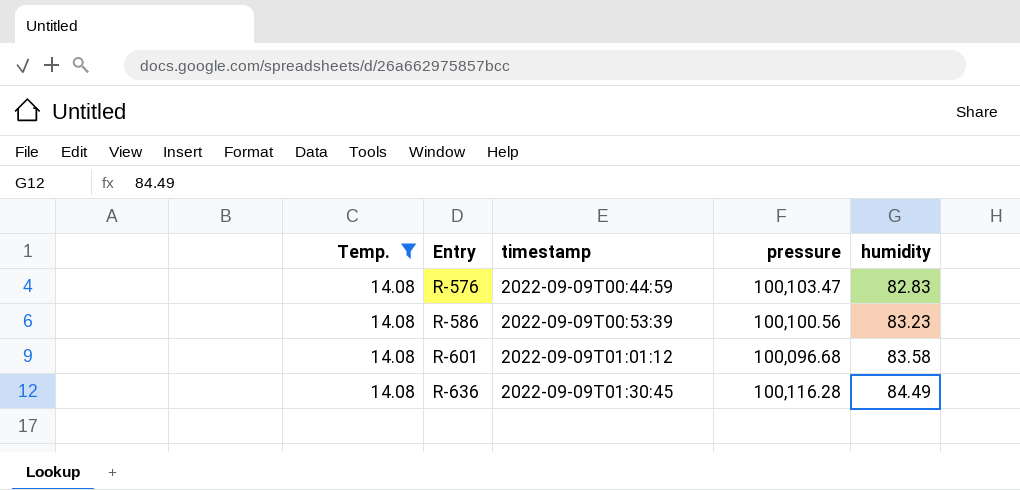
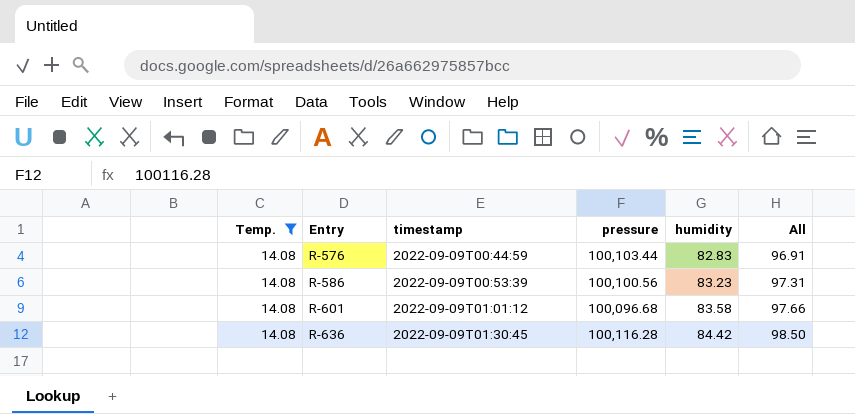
column All | formula: none -> [Temp.] + [humidity]
R-576 | pressure: 100,103.47 -> 100,103.44
R-636 | humidity: 84.49 -> 84.42

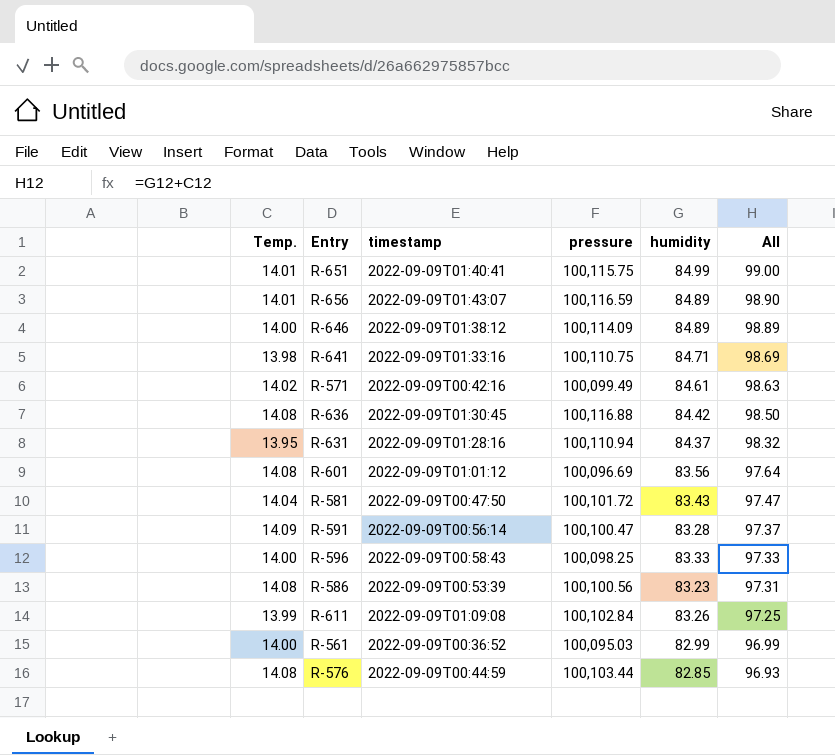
filter: Temp. = 14.08 -> none
row order: Entry ascending -> All descending
R-636 | pressure: 100,116.28 -> 100,116.88
R-601 | pressure: 100,096.68 -> 100,096.69
R-601 | humidity: 83.58 -> 83.56
R-601 | All: 97.66 -> 97.64
R-576 | humidity: 82.83 -> 82.85
R-576 | All: 96.91 -> 96.93

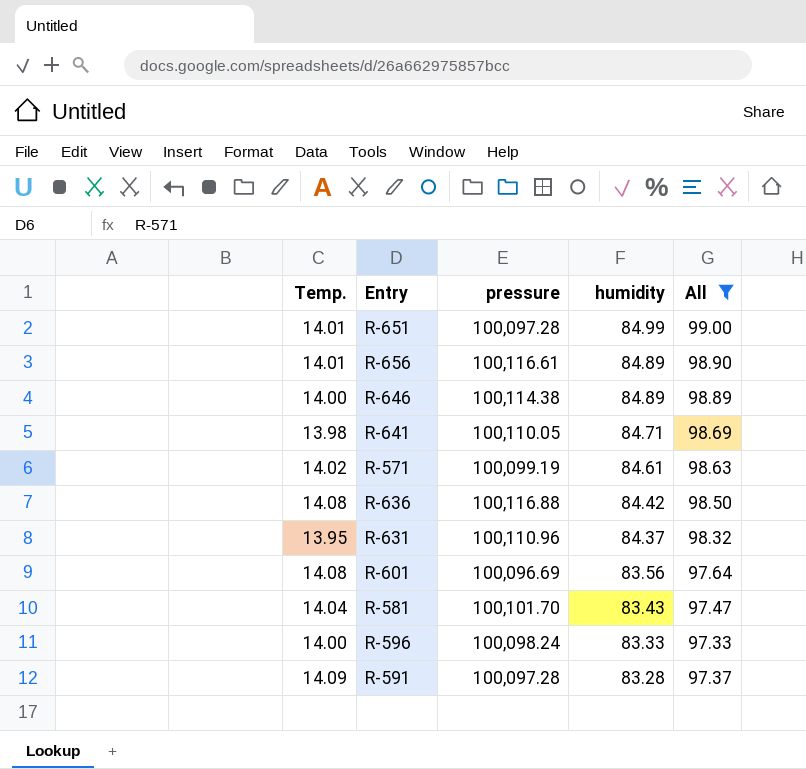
filter: none -> All >= 97.33
row order: All descending -> humidity descending
column timestamp | position: 3 -> none
R-651 | pressure: 100,115.75 -> 100,097.28
R-656 | pressure: 100,116.59 -> 100,116.61
R-646 | pressure: 100,114.09 -> 100,114.38
R-641 | pressure: 100,110.75 -> 100,110.05
R-571 | pressure: 100,099.49 -> 100,099.19
R-631 | pressure: 100,110.94 -> 100,110.96
R-581 | pressure: 100,101.72 -> 100,101.70
R-596 | pressure: 100,098.25 -> 100,098.24
R-591 | pressure: 100,100.47 -> 100,097.28

